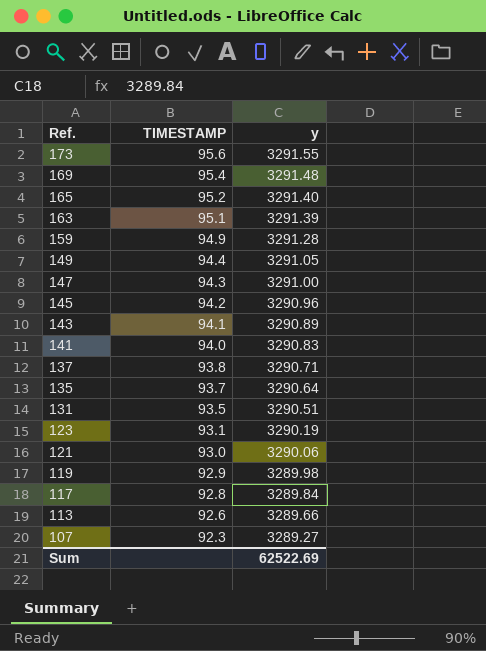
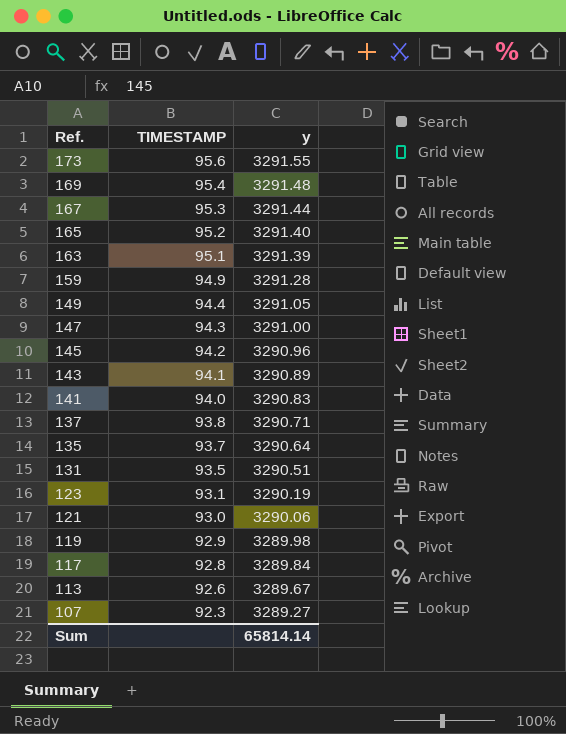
row 167: none -> 95.3 | 3291.44
113 | y: 3289.66 -> 3289.67
Sum | y: 62522.69 -> 65814.14

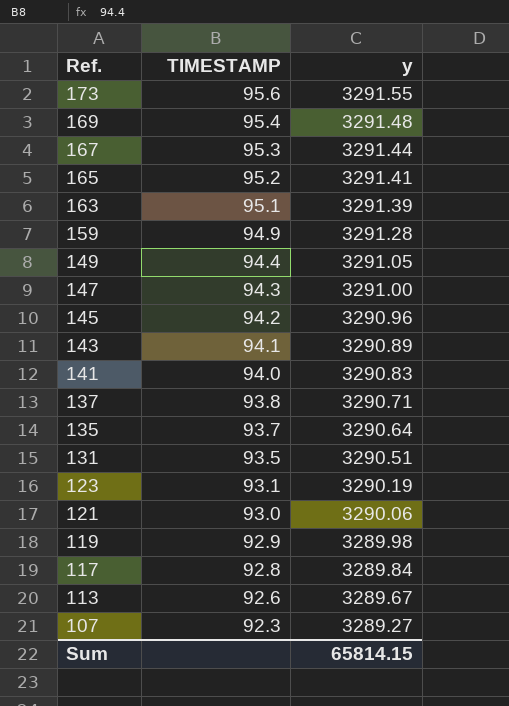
165 | y: 3291.40 -> 3291.41
Sum | y: 65814.14 -> 65814.15

